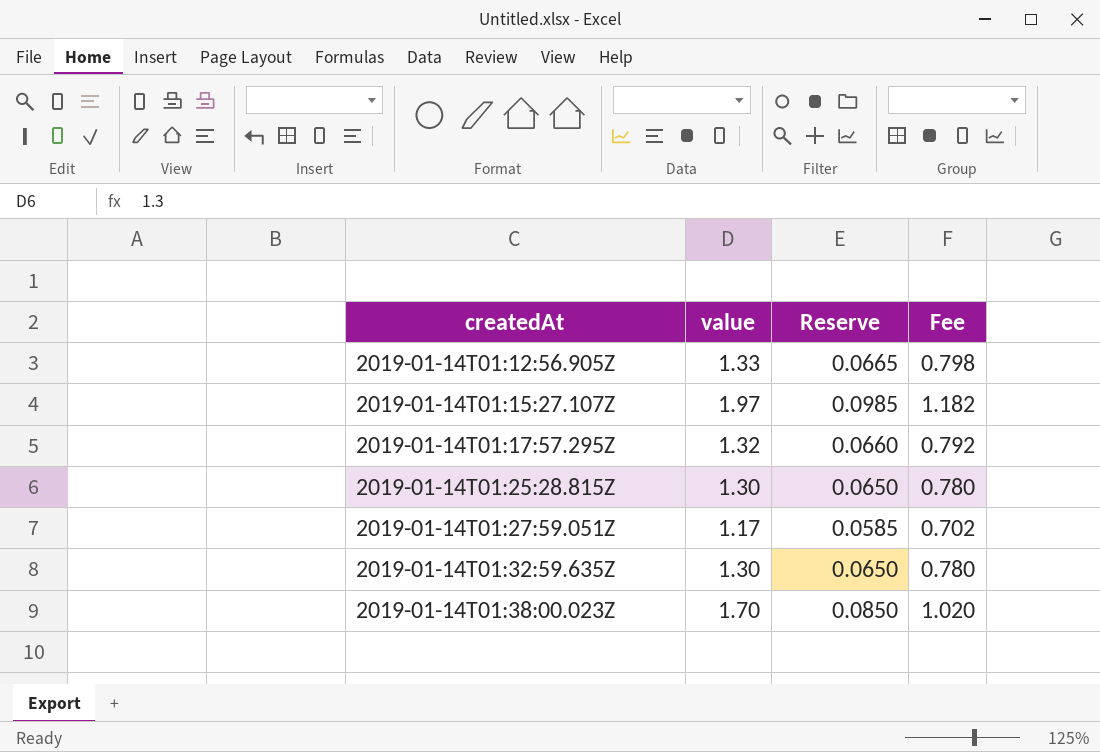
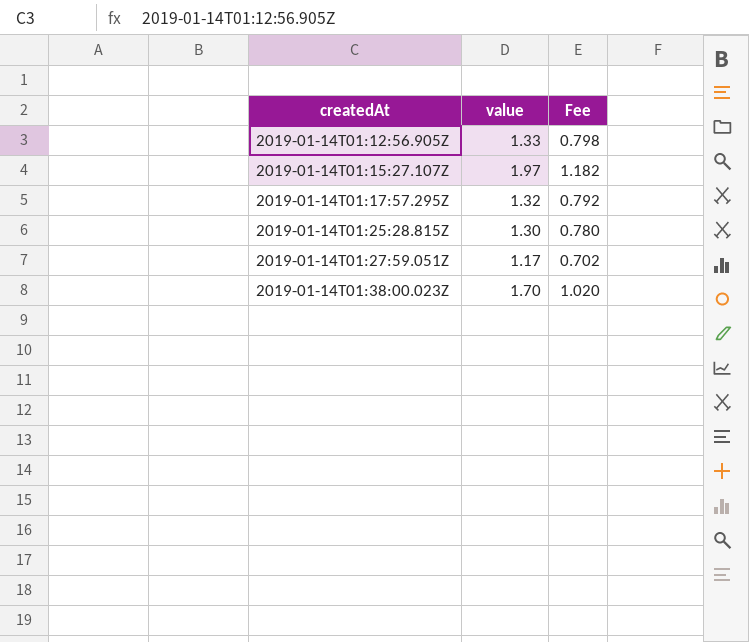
column Reserve | formula: [value] * 0.05 -> none
row 2019-01-14T01:32:59.635Z: 1.30 | 0.0650 | 0.780 -> none

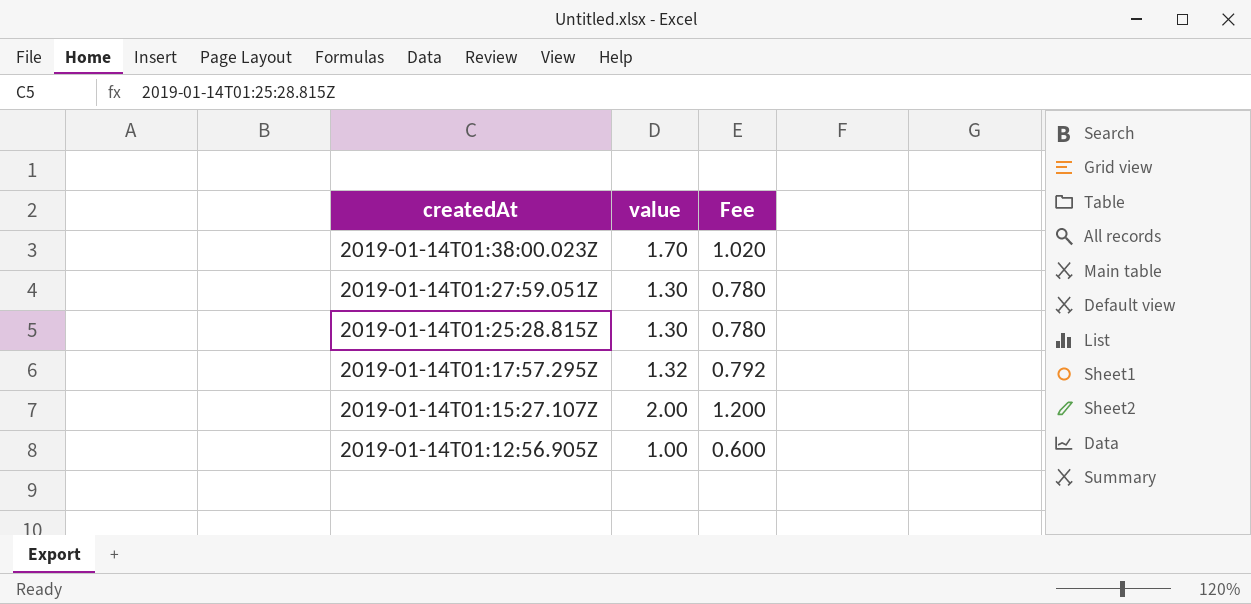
row order: createdAt ascending -> createdAt descending
2019-01-14T01:27:59.051Z | value: 1.17 -> 1.30
2019-01-14T01:27:59.051Z | Fee: 0.702 -> 0.780
2019-01-14T01:15:27.107Z | value: 1.97 -> 2.00
2019-01-14T01:15:27.107Z | Fee: 1.182 -> 1.200
2019-01-14T01:12:56.905Z | value: 1.33 -> 1.00
2019-01-14T01:12:56.905Z | Fee: 0.798 -> 0.600

